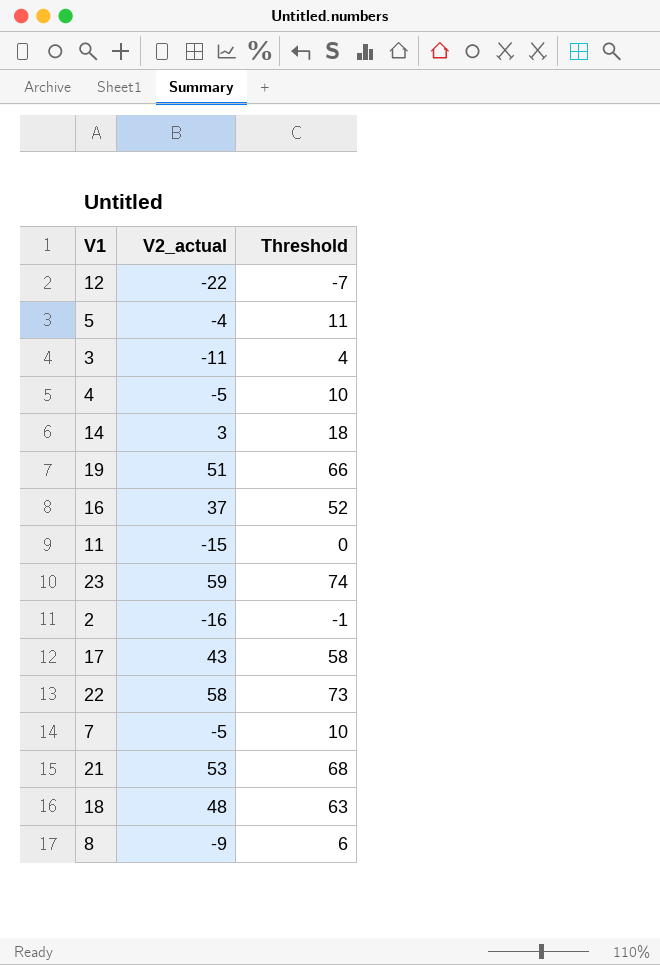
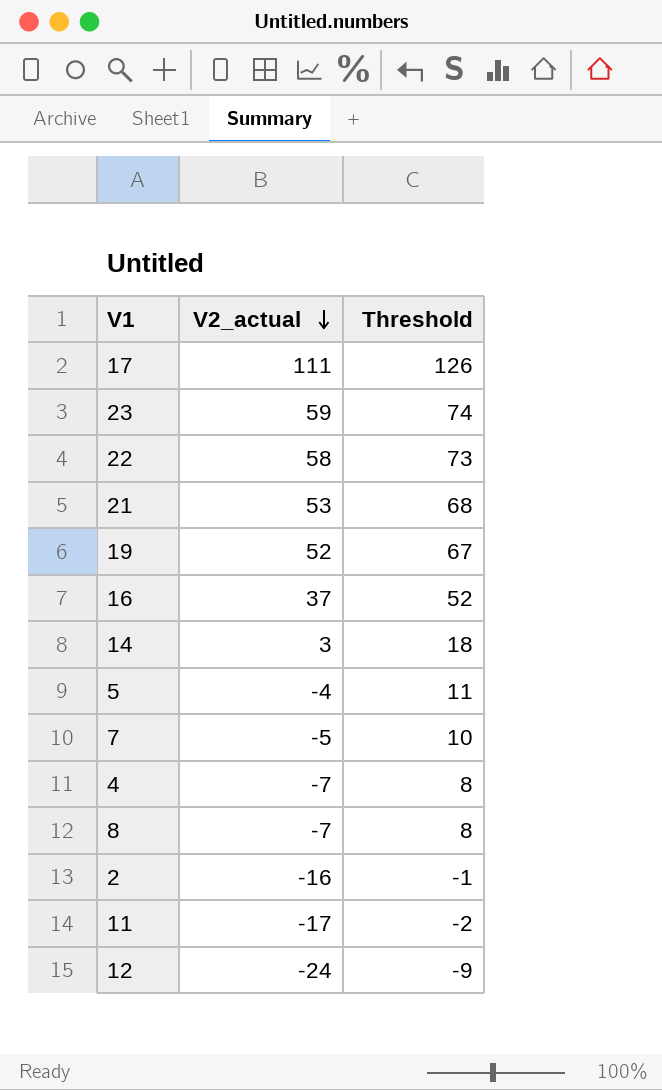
row order: none -> V2_actual descending
row 3: -11 | 4 -> none
row 18: 48 | 63 -> none
17 | V2_actual: 43 -> 111
17 | Threshold: 58 -> 126
19 | V2_actual: 51 -> 52
19 | Threshold: 66 -> 67
4 | V2_actual: -5 -> -7
4 | Threshold: 10 -> 8
8 | V2_actual: -9 -> -7
8 | Threshold: 6 -> 8
11 | V2_actual: -15 -> -17
11 | Threshold: 0 -> -2
12 | V2_actual: -22 -> -24
12 | Threshold: -7 -> -9

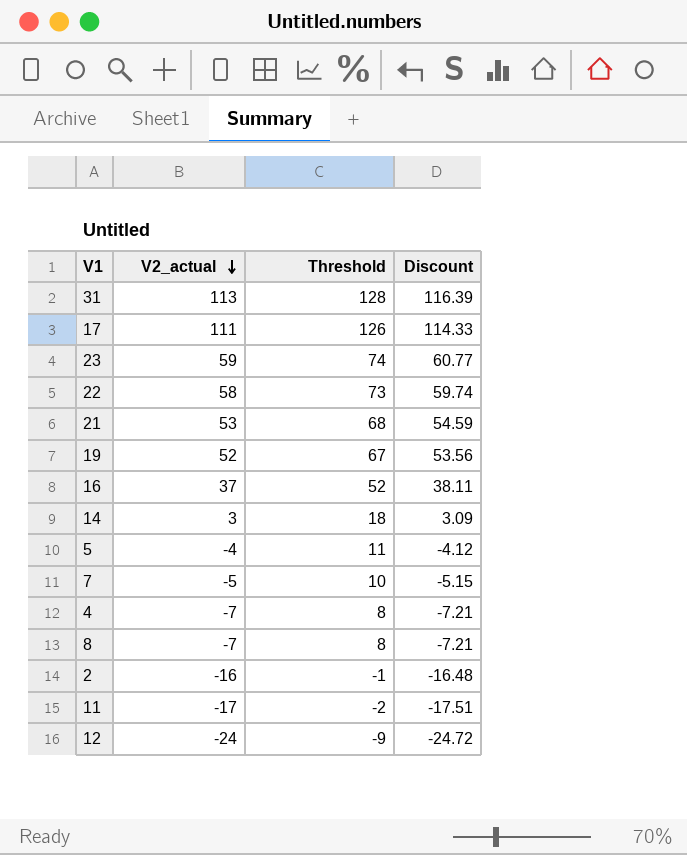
column Discount | formula: none -> [V2_actual] * 1.03
row 31: none -> 113 | 128 | 116.39

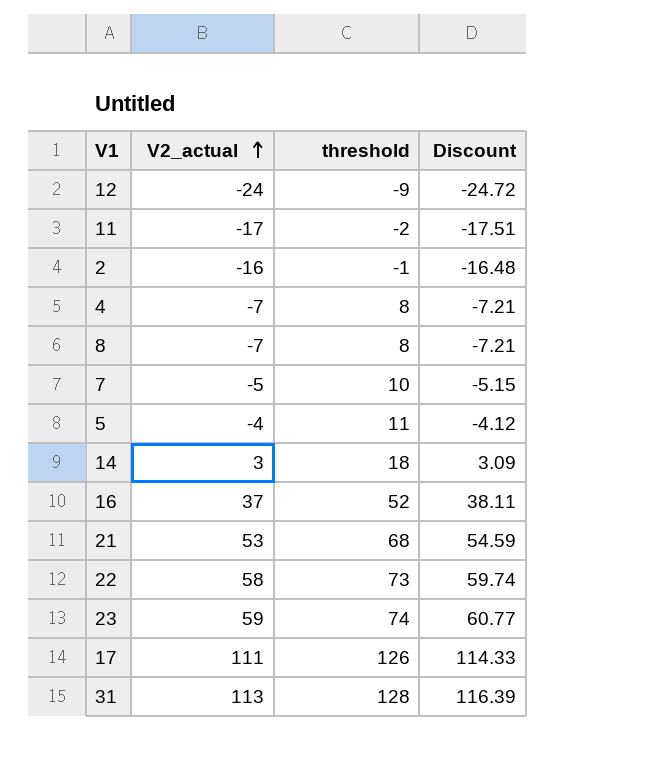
row order: V2_actual descending -> V2_actual ascending
column name: Threshold -> threshold
row 19: 52 | 67 | 53.56 -> none

